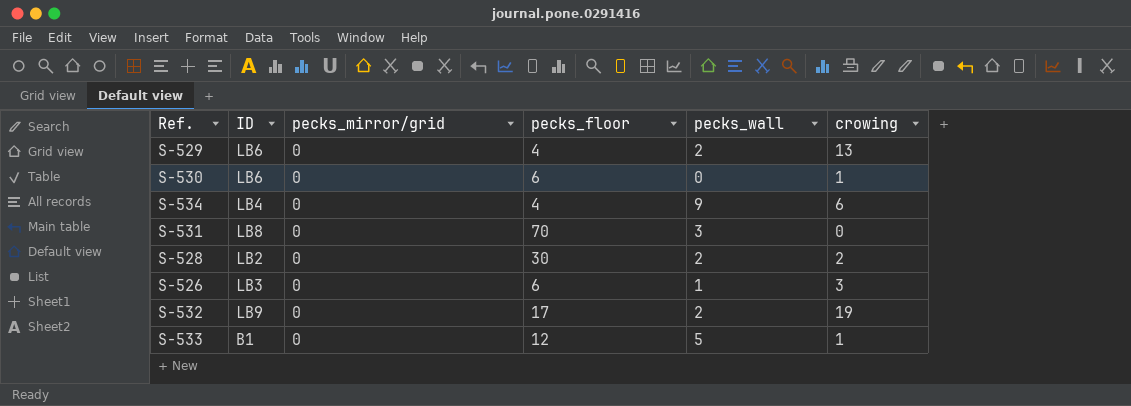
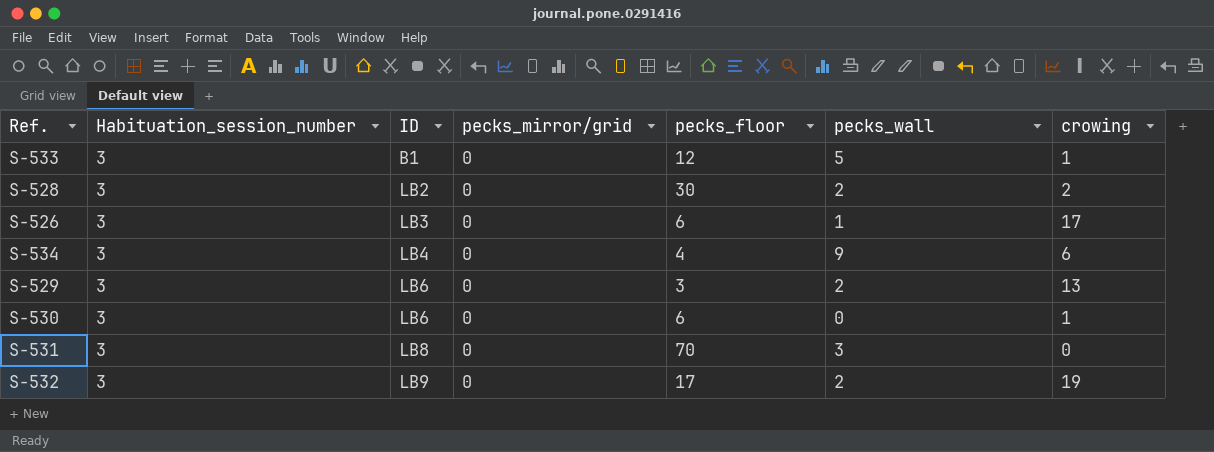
row order: none -> ID ascending
column Habituation_session_number | position: none -> 2
S-526 | crowing: 3 -> 17
S-529 | pecks_floor: 4 -> 3

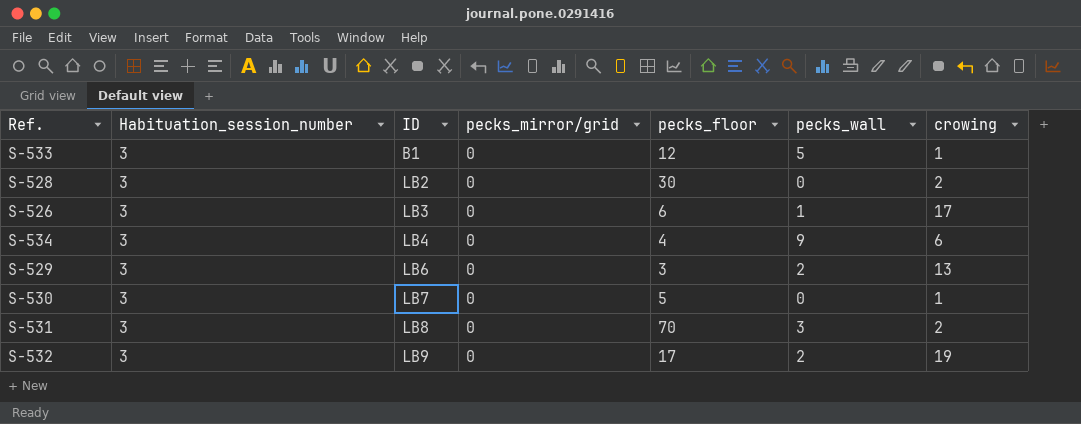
S-528 | pecks_wall: 2 -> 0
S-530 | ID: LB6 -> LB7
S-530 | pecks_floor: 6 -> 5
S-531 | crowing: 0 -> 2

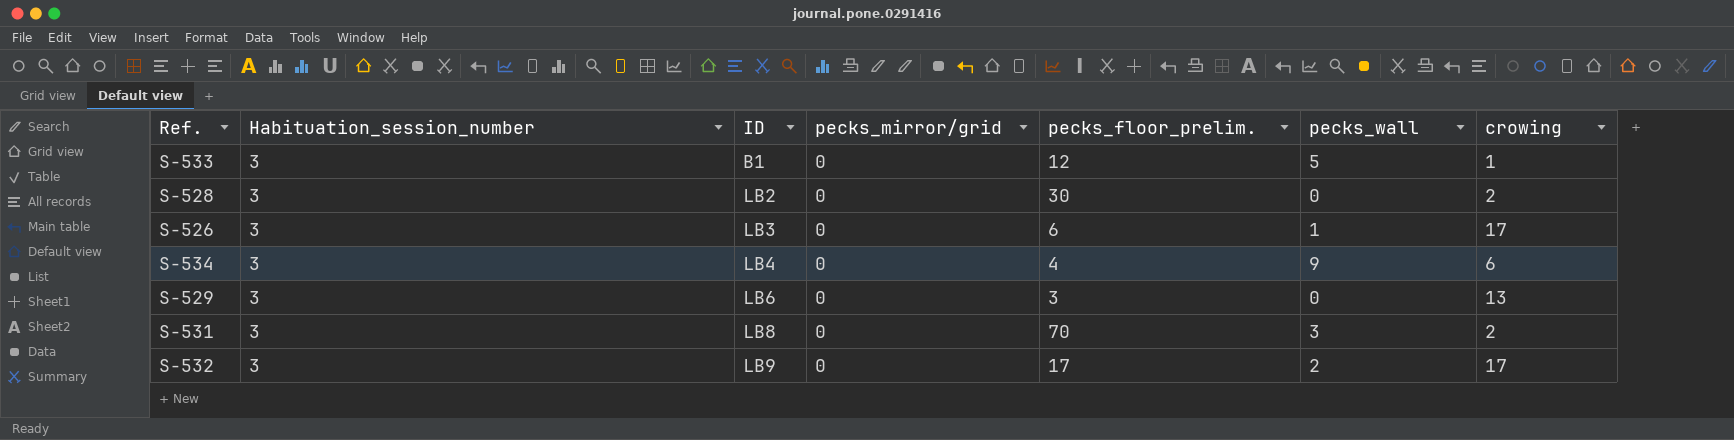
column name: pecks_floor -> pecks_floor_prelim.
row S-530: 3 | LB7 | 0 | 5 | 0 | 1 -> none
S-529 | pecks_wall: 2 -> 0
S-532 | crowing: 19 -> 17

